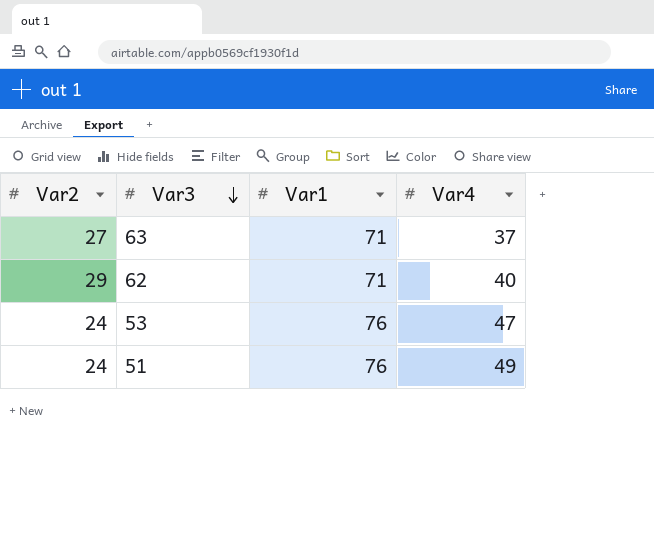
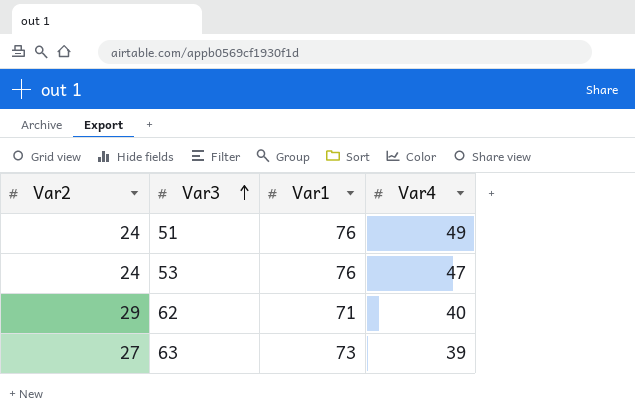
row order: Var3 descending -> Var3 ascending
63 | Var1: 71 -> 73
63 | Var4: 37 -> 39

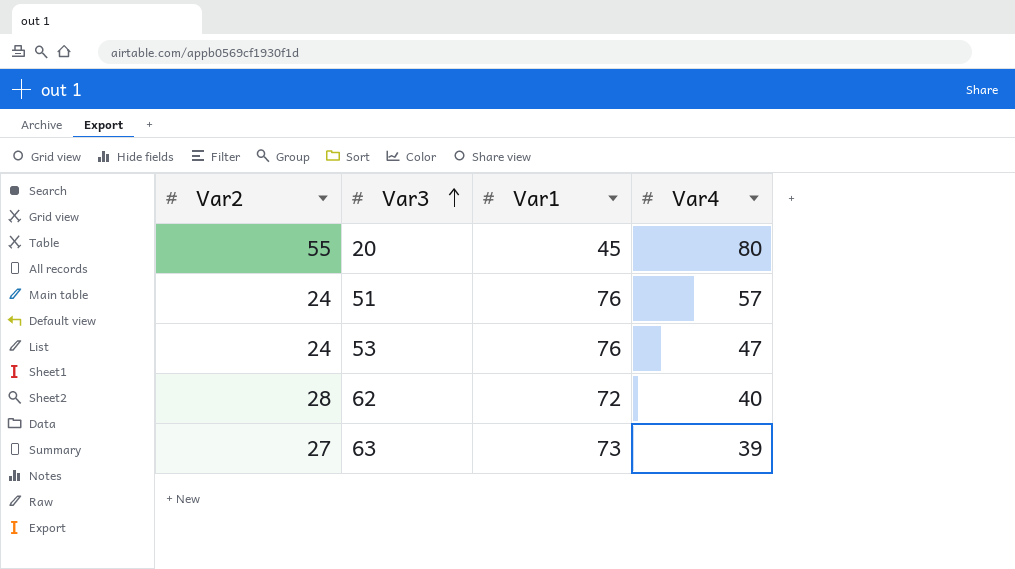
row 20: none -> 55 | 45 | 80
51 | Var4: 49 -> 57
62 | Var2: 29 -> 28
62 | Var1: 71 -> 72

